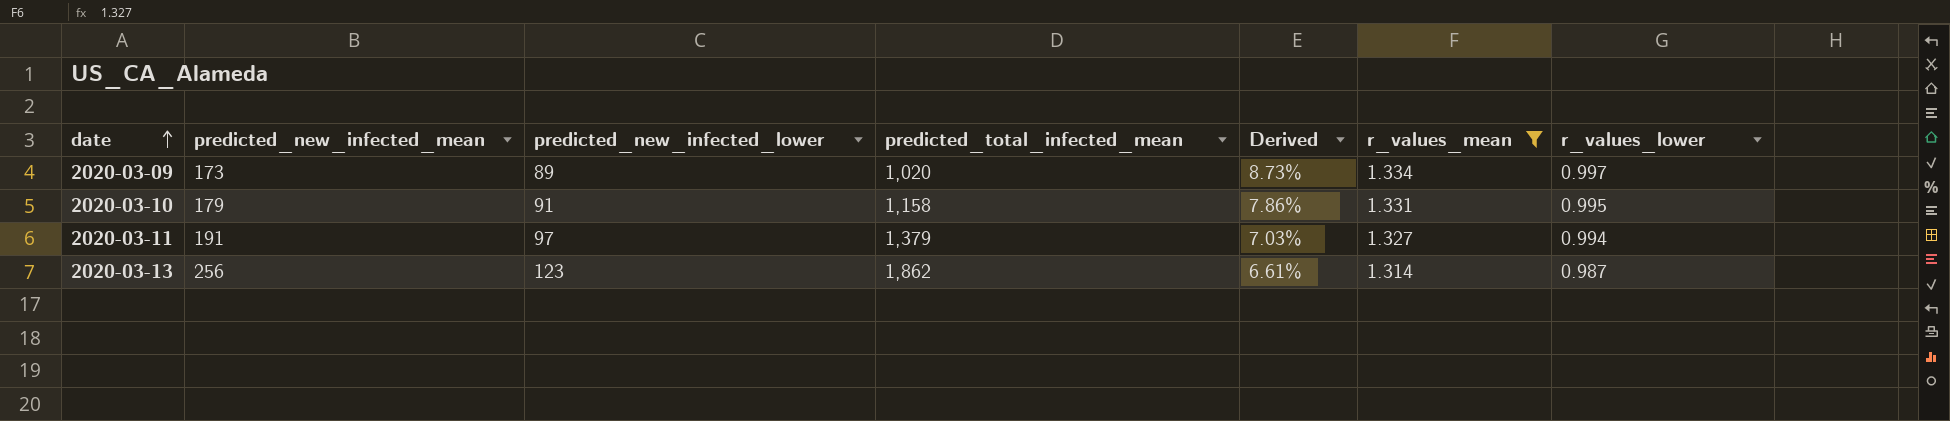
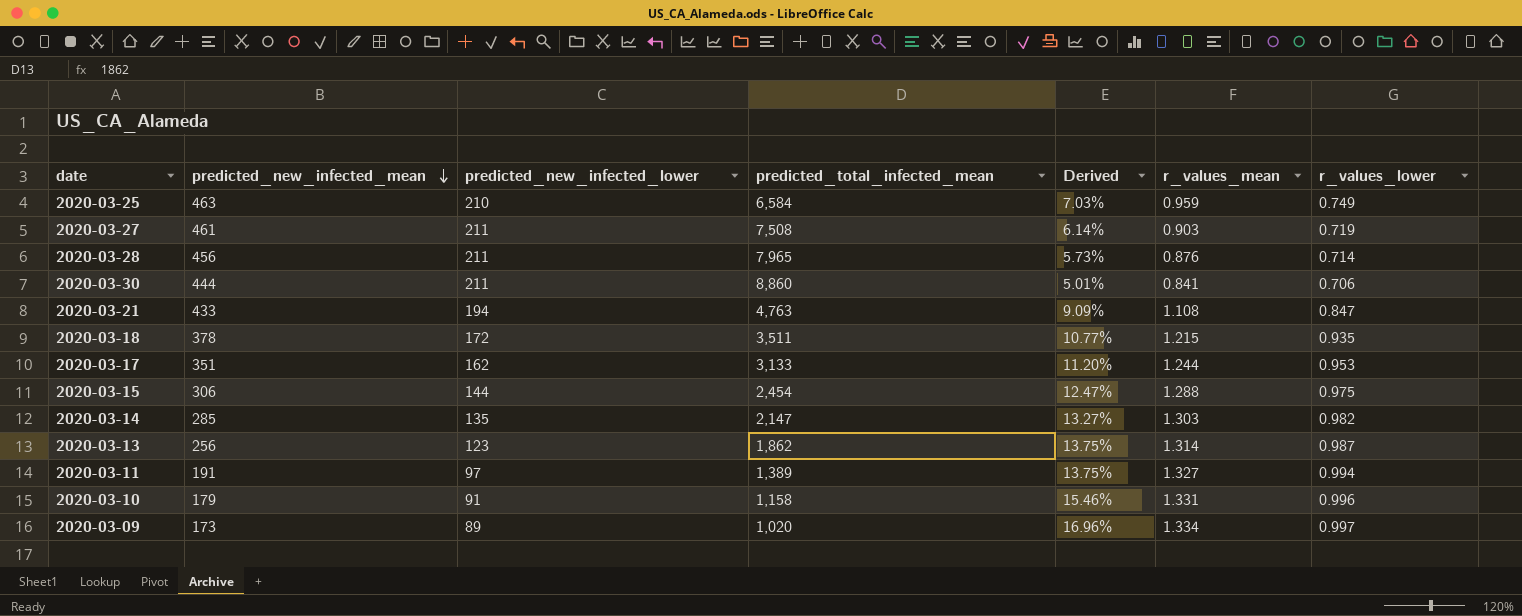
filter: r_values_mean >= 1.314 -> none
row order: date ascending -> predicted_new_infected_mean descending
column Derived | formula: [predicted_new_infected_lower] / [predicted_total_infected_mean] -> [predicted_new_infected_mean] / [predicted_total_infected_mean]
2020-03-11 | predicted_total_infected_mean: 1,379 -> 1,389
2020-03-10 | r_values_lower: 0.995 -> 0.996

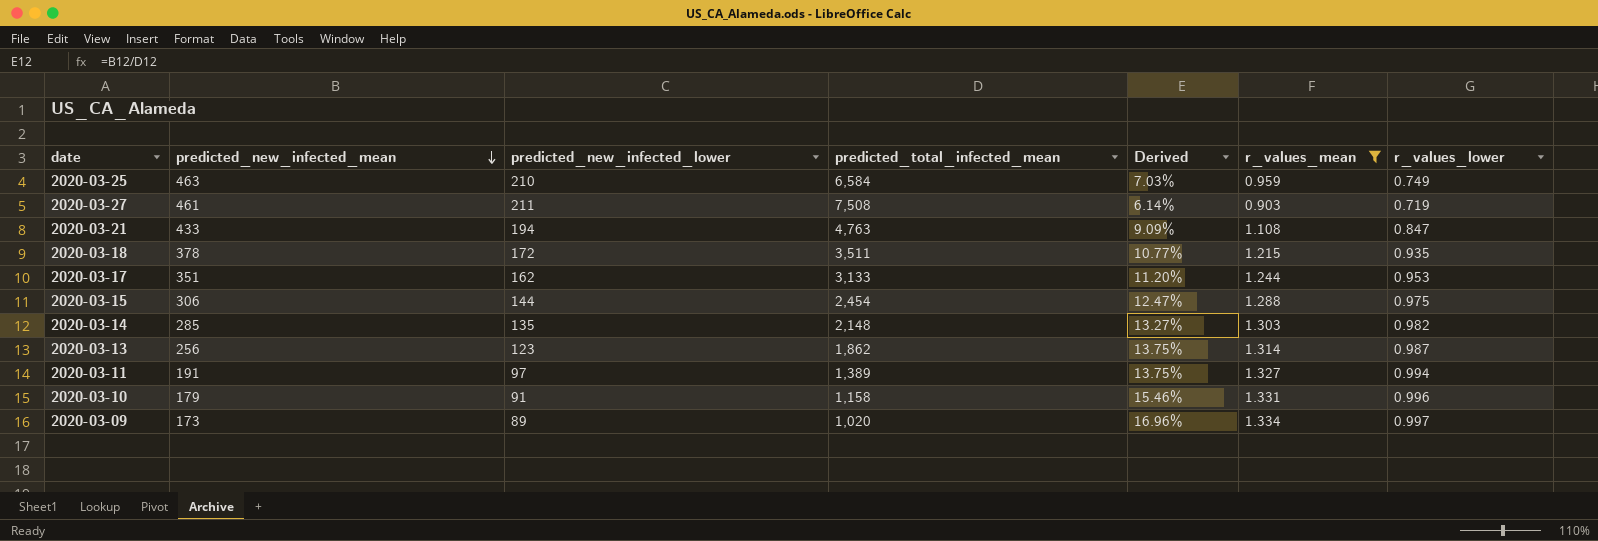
filter: none -> r_values_mean >= 0.903
2020-03-14 | predicted_total_infected_mean: 2,147 -> 2,148

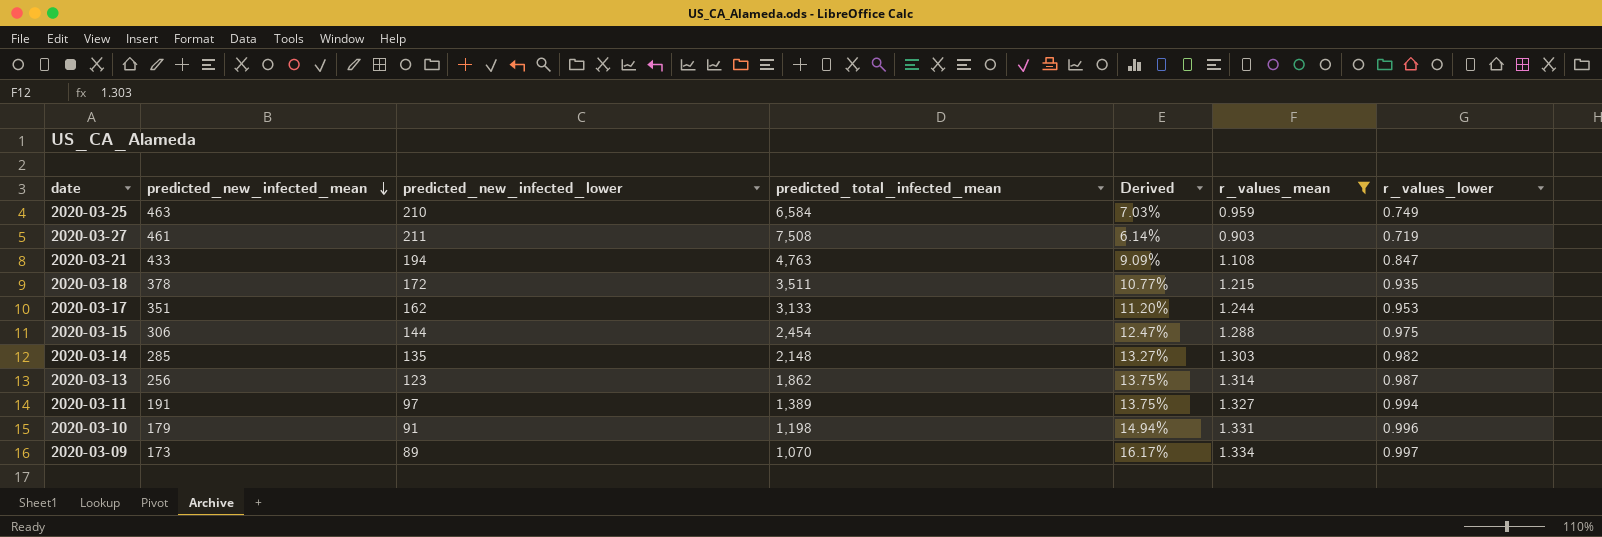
2020-03-10 | predicted_total_infected_mean: 1,158 -> 1,198
2020-03-10 | Derived: 15.46% -> 14.94%
2020-03-09 | predicted_total_infected_mean: 1,020 -> 1,070
2020-03-09 | Derived: 16.96% -> 16.17%

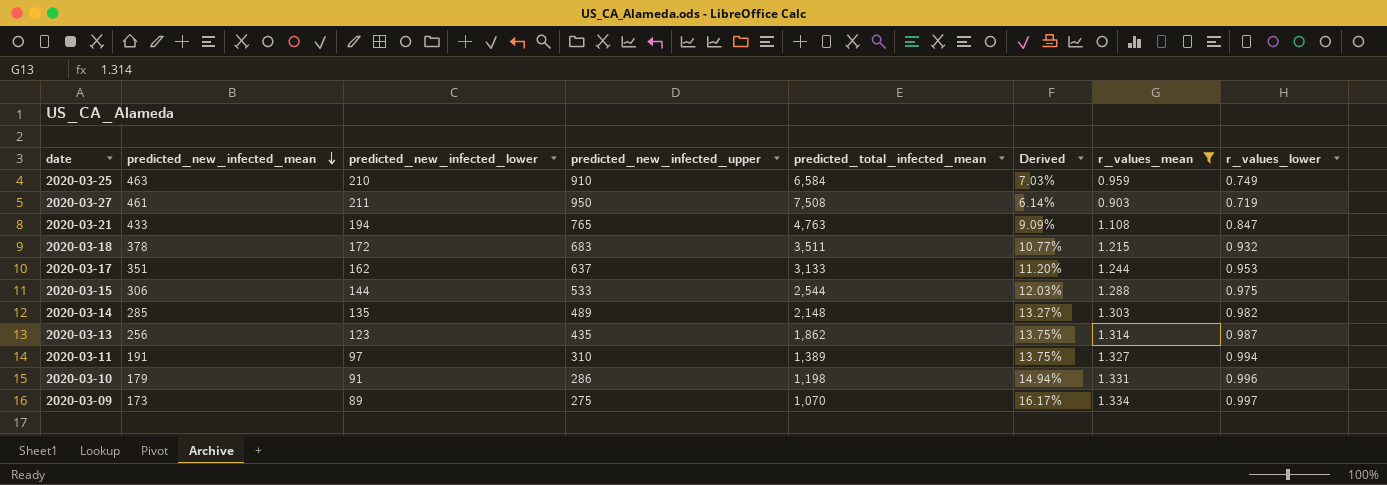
column predicted_new_infected_upper | position: none -> 4
2020-03-18 | r_values_lower: 0.935 -> 0.932
2020-03-15 | predicted_total_infected_mean: 2,454 -> 2,544
2020-03-15 | Derived: 12.47% -> 12.03%

